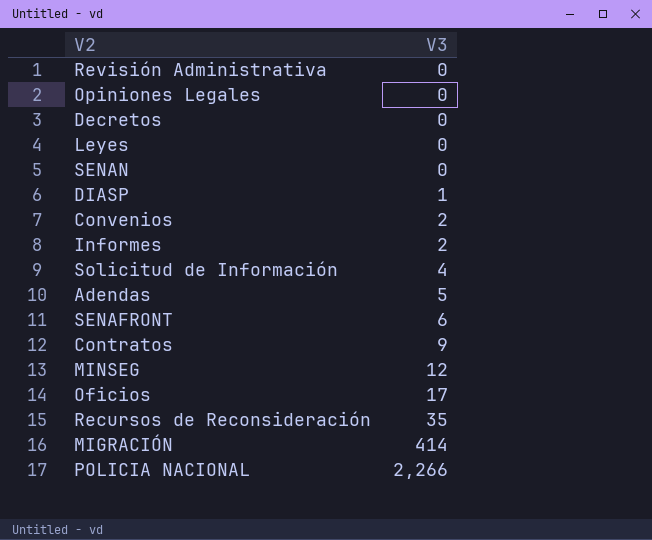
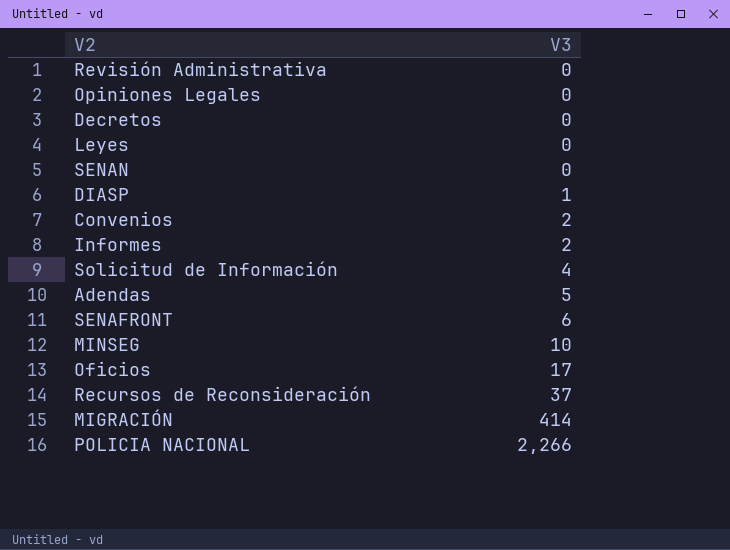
row Contratos: 9 -> none
MINSEG | V3: 12 -> 10
Recursos de Reconsideración | V3: 35 -> 37

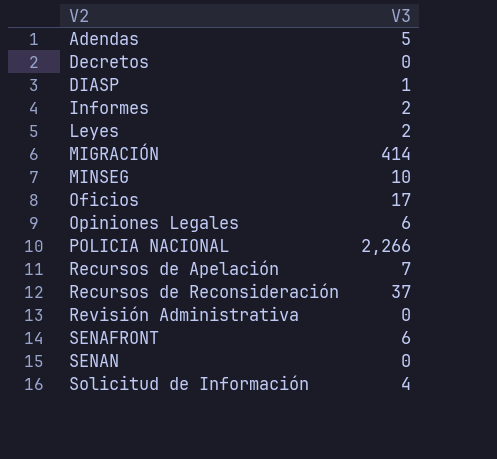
row order: V3 ascending -> V2 ascending
row Convenios: 2 -> none
Leyes | V3: 0 -> 2
Opiniones Legales | V3: 0 -> 6
row Recursos de Apelación: none -> 7

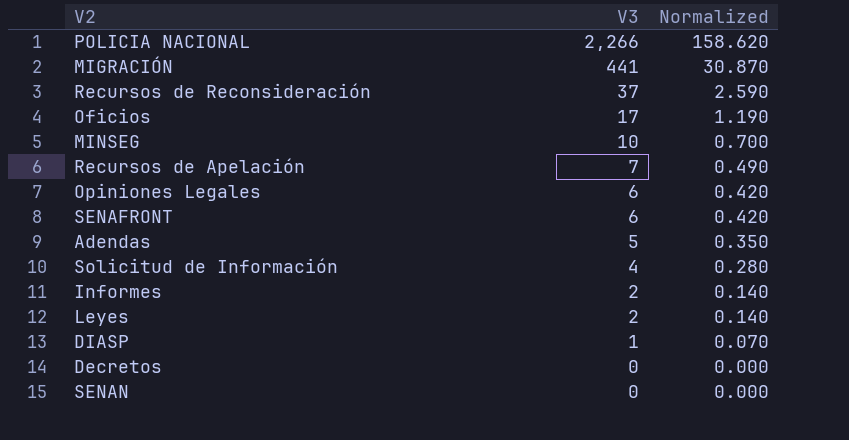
row order: V2 ascending -> V3 descending
column Normalized | formula: none -> [V3] * 0.07
row Revisión Administrativa: 0 -> none
MIGRACIÓN | V3: 414 -> 441

